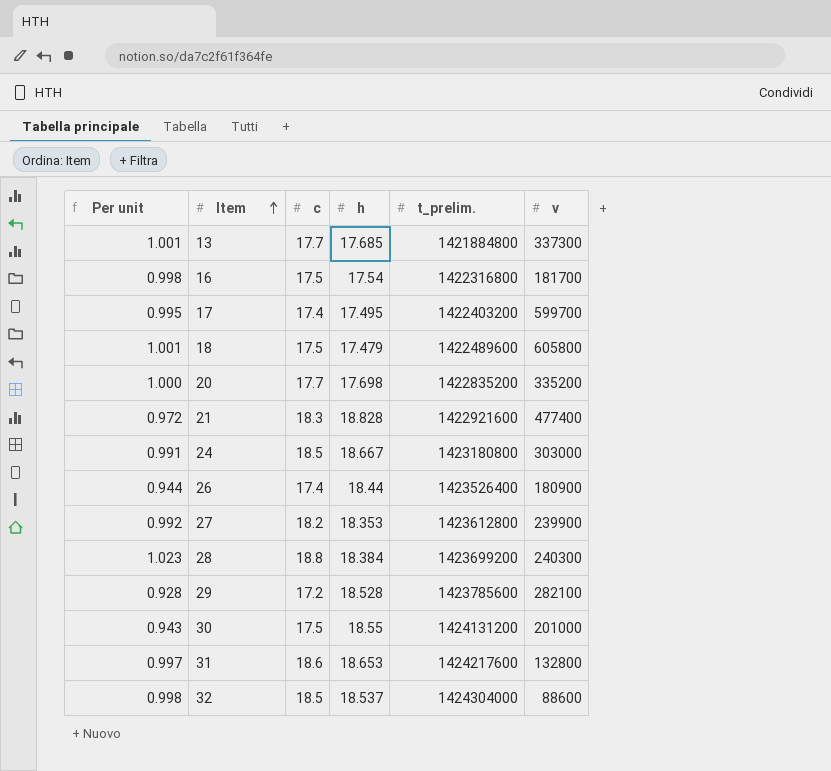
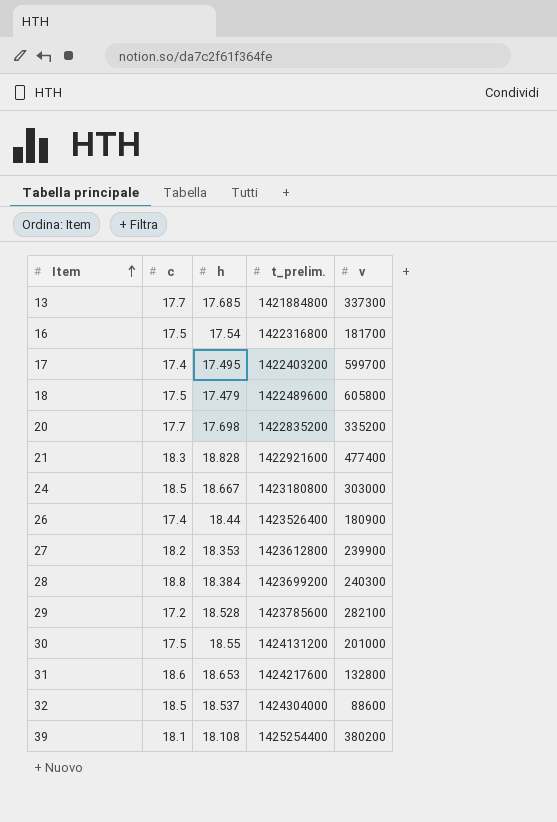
column Per unit | formula: [c] / [h] -> none
row 39: none -> 18.1 | 18.108 | 1425254400 | 380200

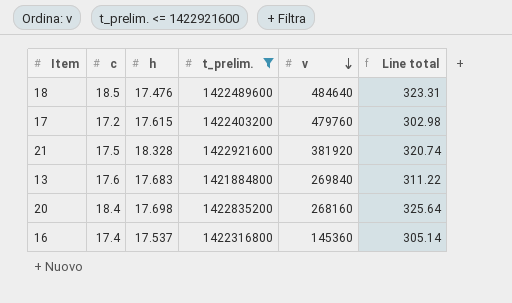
filter: none -> t_prelim. <= 1422921600
row order: Item ascending -> v descending
column Line total | formula: none -> [c] * [h]
18 | c: 17.5 -> 18.5
18 | h: 17.479 -> 17.476
18 | v: 605800 -> 484640
17 | c: 17.4 -> 17.2
17 | h: 17.495 -> 17.615
17 | v: 599700 -> 479760
21 | c: 18.3 -> 17.5
21 | h: 18.828 -> 18.328
21 | v: 477400 -> 381920
13 | c: 17.7 -> 17.6
13 | h: 17.685 -> 17.683
13 | v: 337300 -> 269840
20 | c: 17.7 -> 18.4
20 | v: 335200 -> 268160
16 | c: 17.5 -> 17.4
16 | h: 17.54 -> 17.537
16 | v: 181700 -> 145360

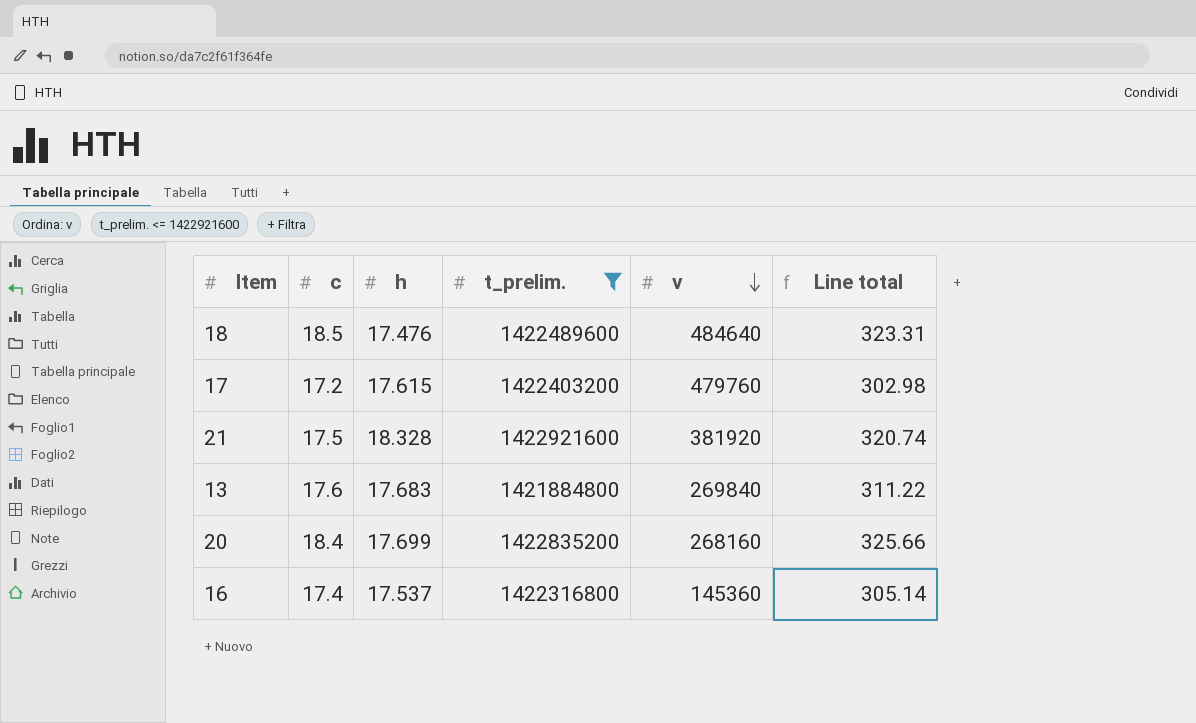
20 | h: 17.698 -> 17.699
20 | Line total: 325.64 -> 325.66

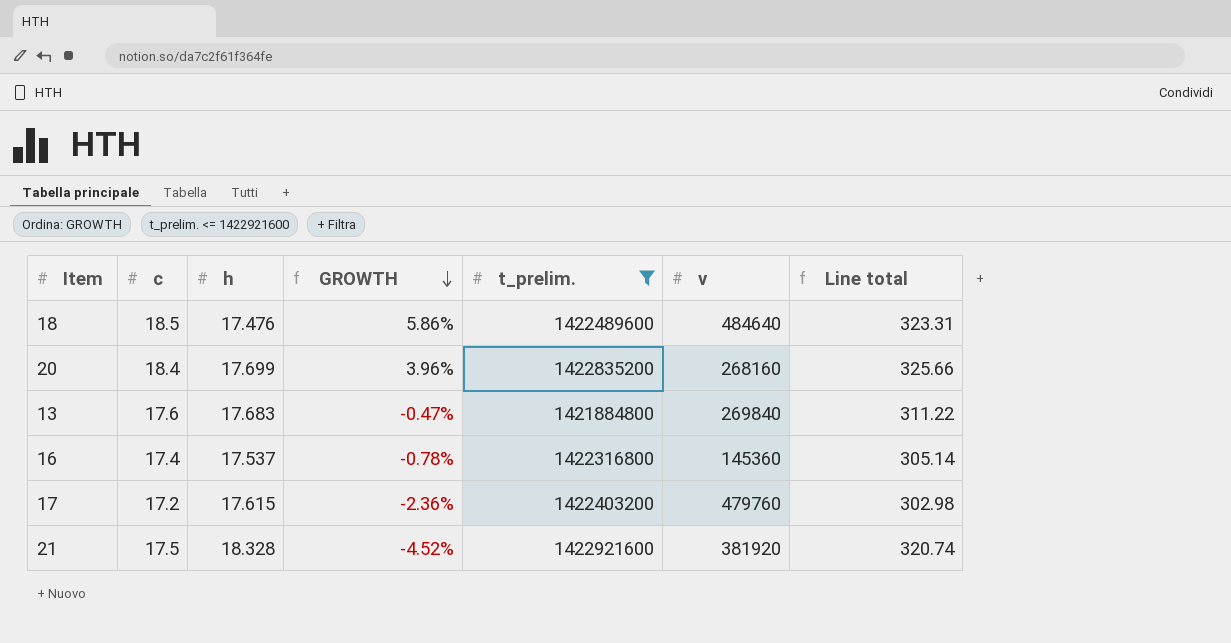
row order: v descending -> GROWTH descending
column GROWTH | formula: none -> ([c] - [h]) / [h]

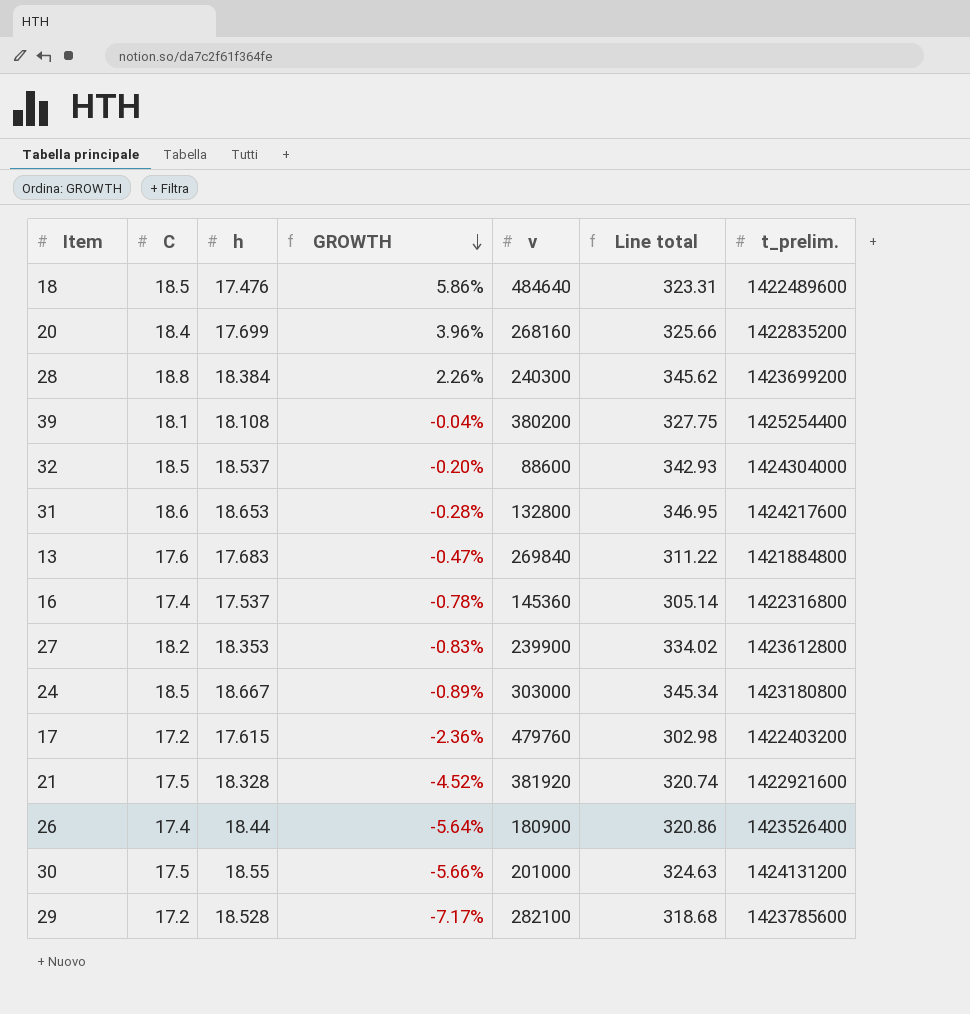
filter: t_prelim. <= 1422921600 -> none
column name: c -> C
column t_prelim. | position: 5 -> 7

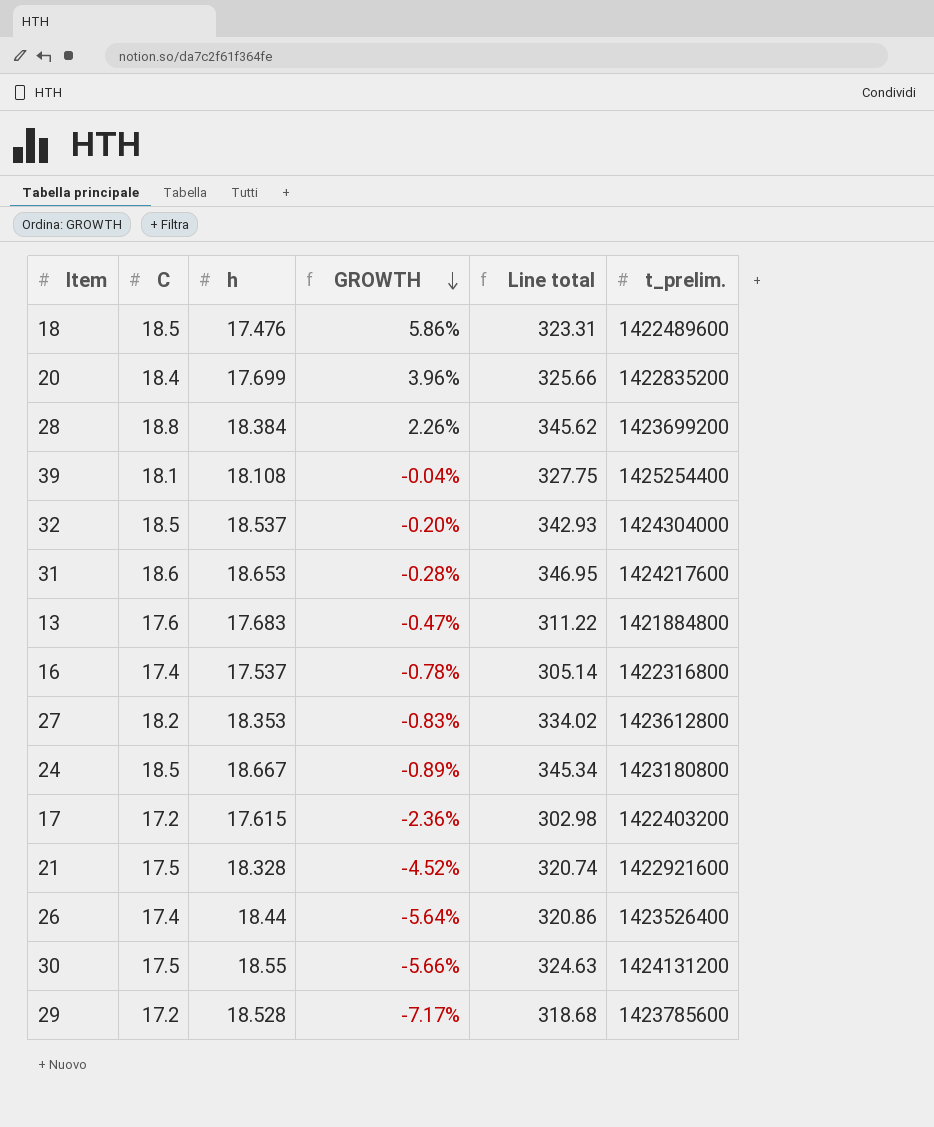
column v | position: 5 -> none

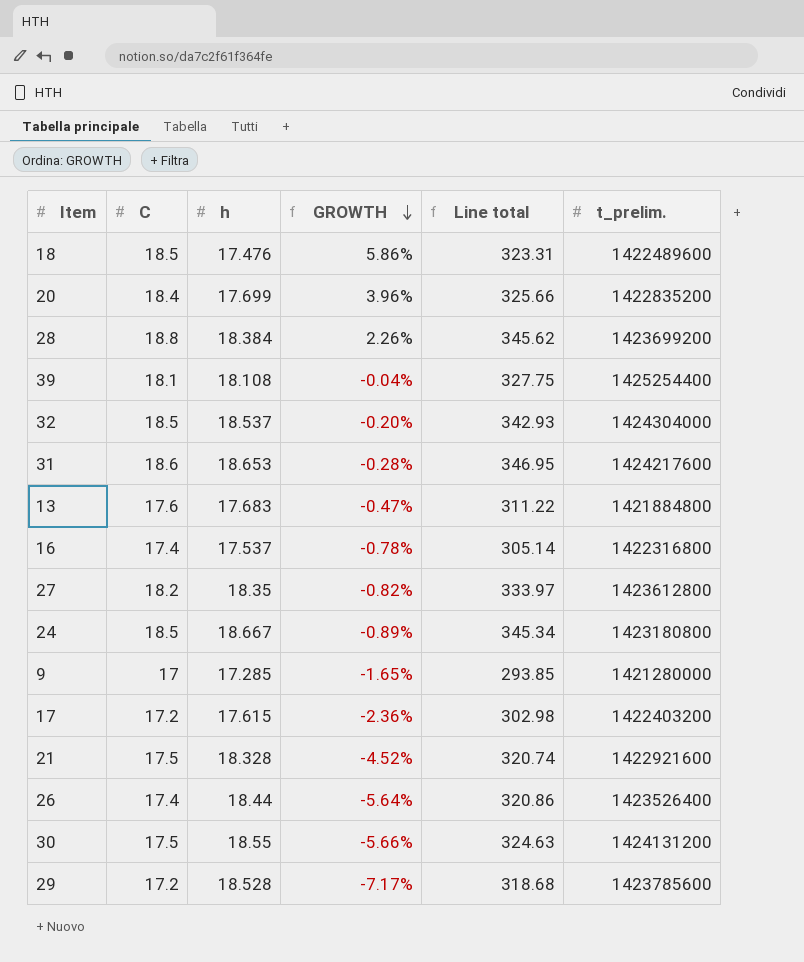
27 | h: 18.353 -> 18.35
27 | GROWTH: -0.83% -> -0.82%
27 | Line total: 334.02 -> 333.97
row 9: none -> 17 | 17.285 | -1.65% | 293.85 | 1421280000

